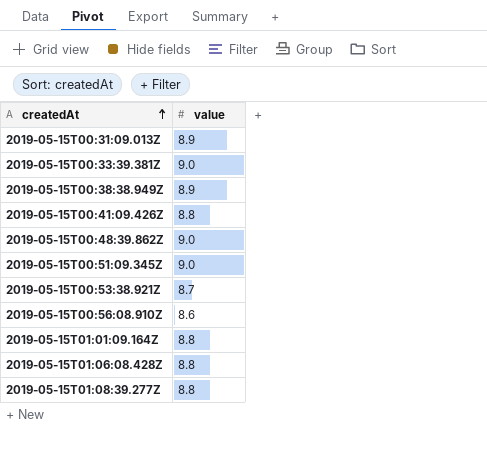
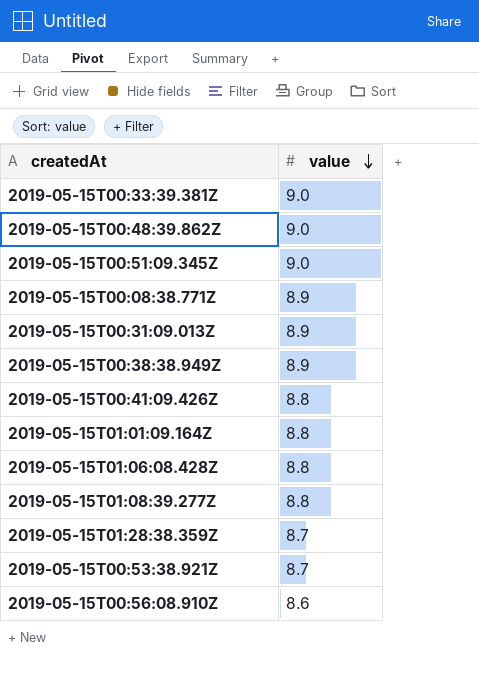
row order: createdAt ascending -> value descending
row 2019-05-15T00:08:38.771Z: none -> 8.9
row 2019-05-15T01:28:38.359Z: none -> 8.7

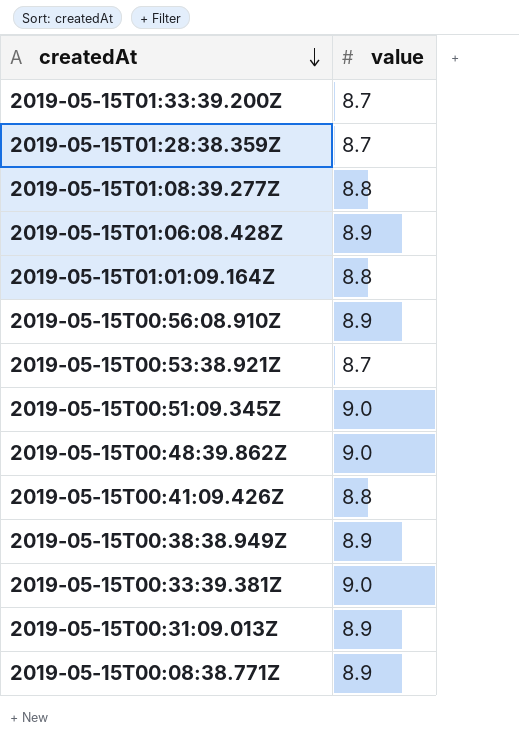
row order: value descending -> createdAt descending
row 2019-05-15T01:33:39.200Z: none -> 8.7
2019-05-15T01:06:08.428Z | value: 8.8 -> 8.9
2019-05-15T00:56:08.910Z | value: 8.6 -> 8.9

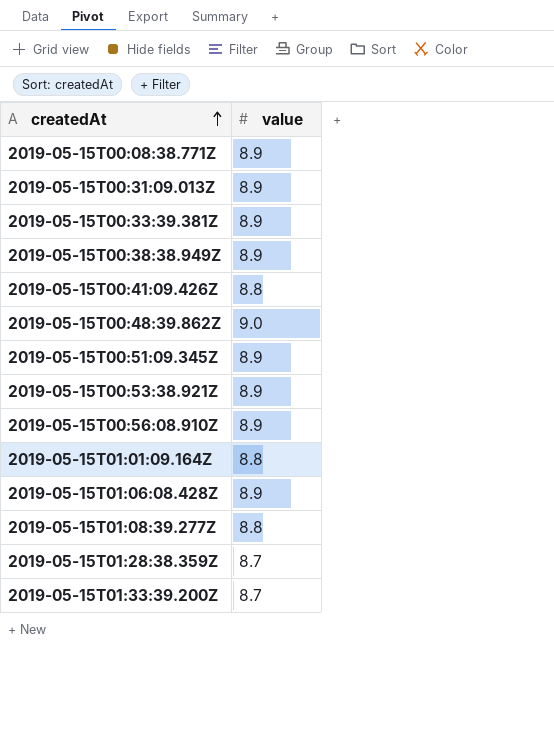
row order: createdAt descending -> createdAt ascending
2019-05-15T00:33:39.381Z | value: 9.0 -> 8.9
2019-05-15T00:51:09.345Z | value: 9.0 -> 8.9
2019-05-15T00:53:38.921Z | value: 8.7 -> 8.9

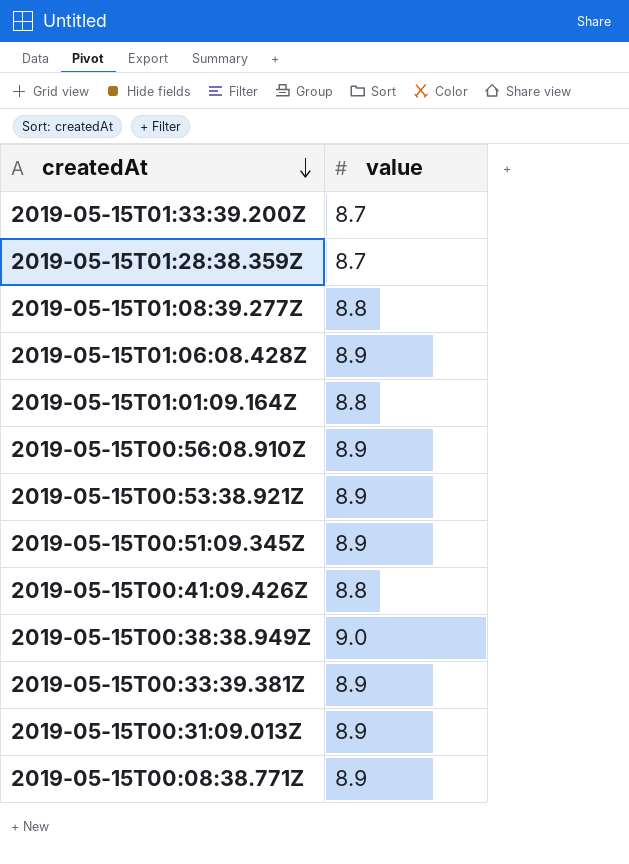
row order: createdAt ascending -> createdAt descending
row 2019-05-15T00:48:39.862Z: 9.0 -> none
2019-05-15T00:38:38.949Z | value: 8.9 -> 9.0

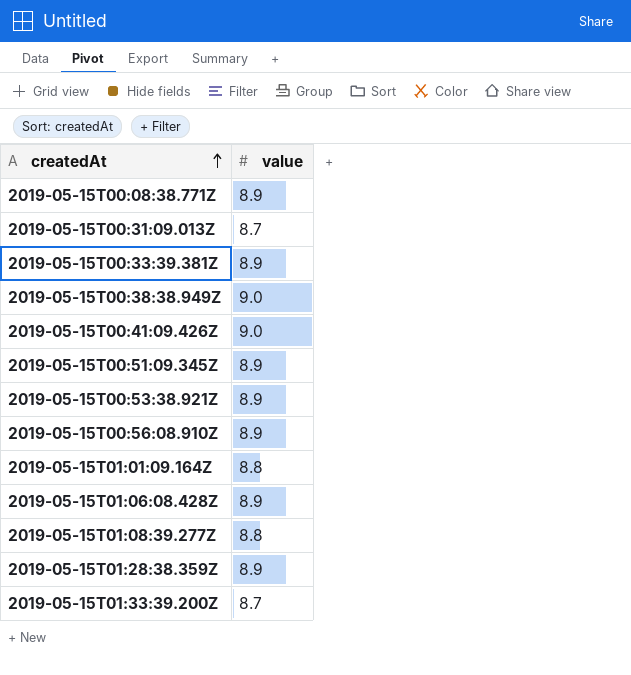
row order: createdAt descending -> createdAt ascending
2019-05-15T00:31:09.013Z | value: 8.9 -> 8.7
2019-05-15T00:41:09.426Z | value: 8.8 -> 9.0
2019-05-15T01:28:38.359Z | value: 8.7 -> 8.9

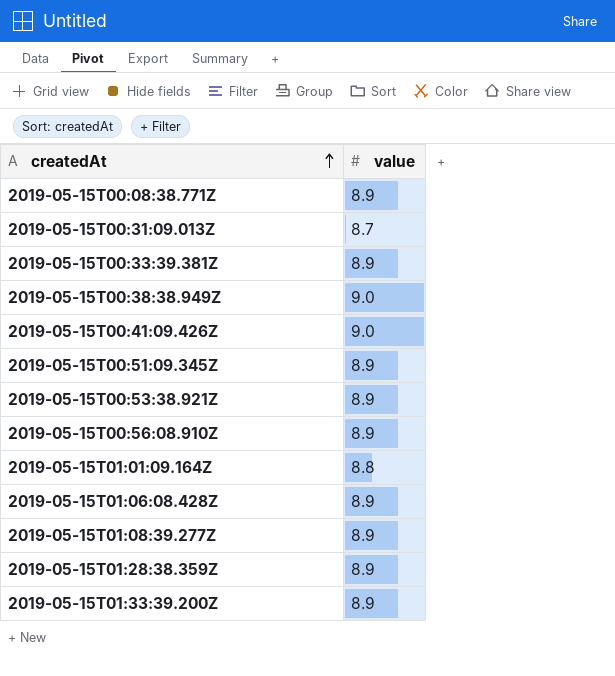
2019-05-15T01:08:39.277Z | value: 8.8 -> 8.9
2019-05-15T01:33:39.200Z | value: 8.7 -> 8.9

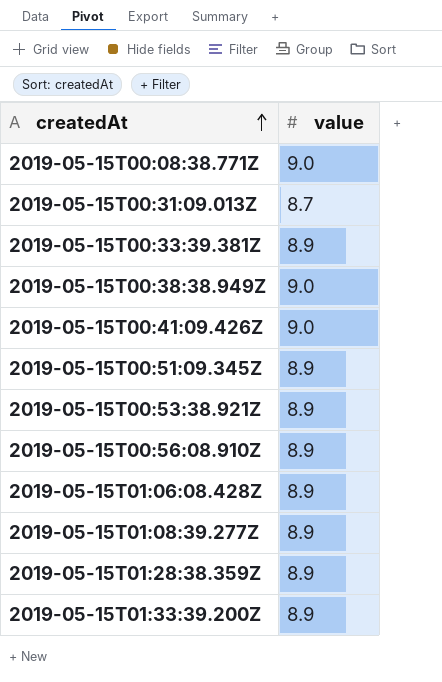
row 2019-05-15T01:01:09.164Z: 8.8 -> none
2019-05-15T00:08:38.771Z | value: 8.9 -> 9.0

